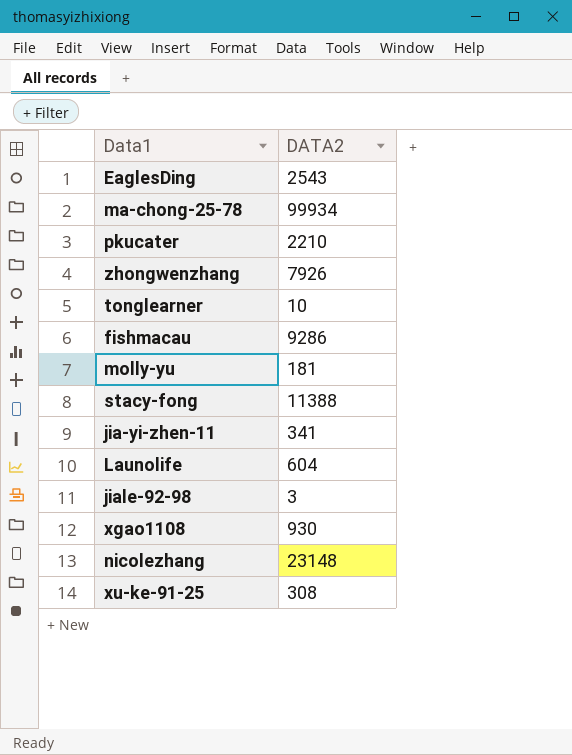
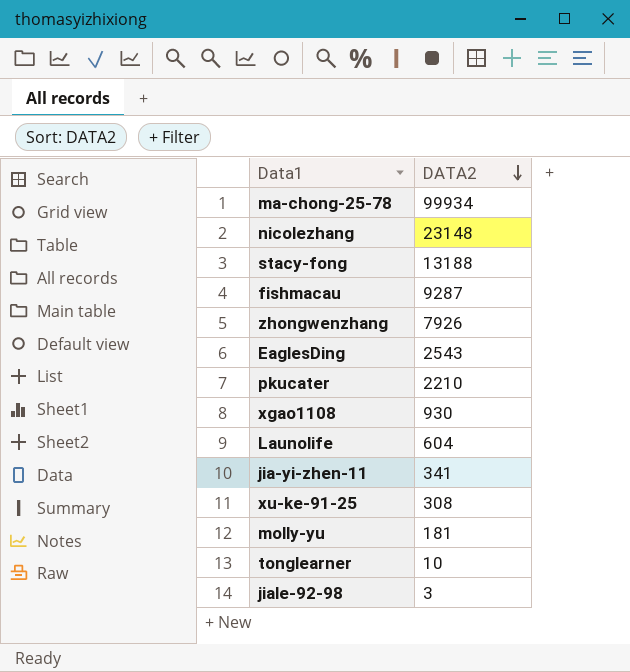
row order: none -> DATA2 descending
stacy-fong | DATA2: 11388 -> 13188
fishmacau | DATA2: 9286 -> 9287

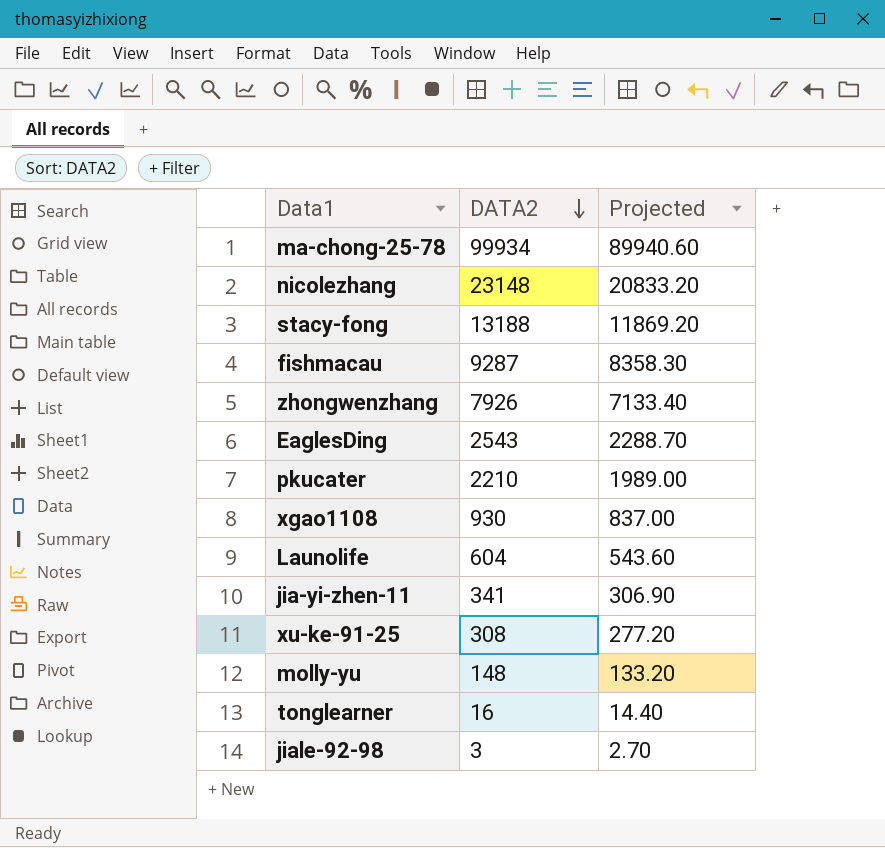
column Projected | formula: none -> [DATA2] * 0.9
molly-yu | DATA2: 181 -> 148
tonglearner | DATA2: 10 -> 16

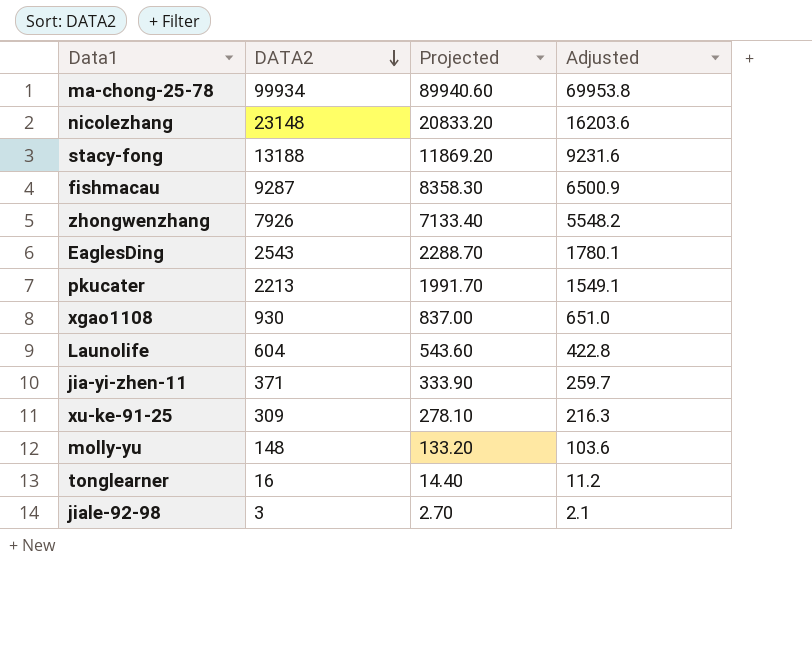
column Adjusted | formula: none -> [DATA2] * 0.7
pkucater | DATA2: 2210 -> 2213
pkucater | Projected: 1989.00 -> 1991.70
jia-yi-zhen-11 | DATA2: 341 -> 371
jia-yi-zhen-11 | Projected: 306.90 -> 333.90
xu-ke-91-25 | DATA2: 308 -> 309
xu-ke-91-25 | Projected: 277.20 -> 278.10

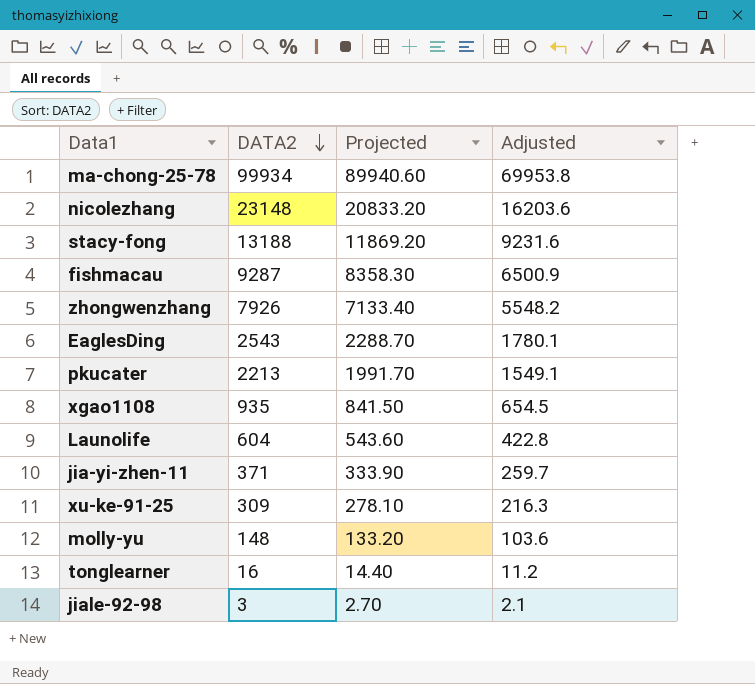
xgao1108 | DATA2: 930 -> 935
xgao1108 | Projected: 837.00 -> 841.50
xgao1108 | Adjusted: 651.0 -> 654.5

